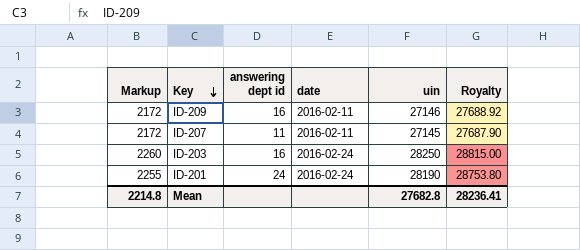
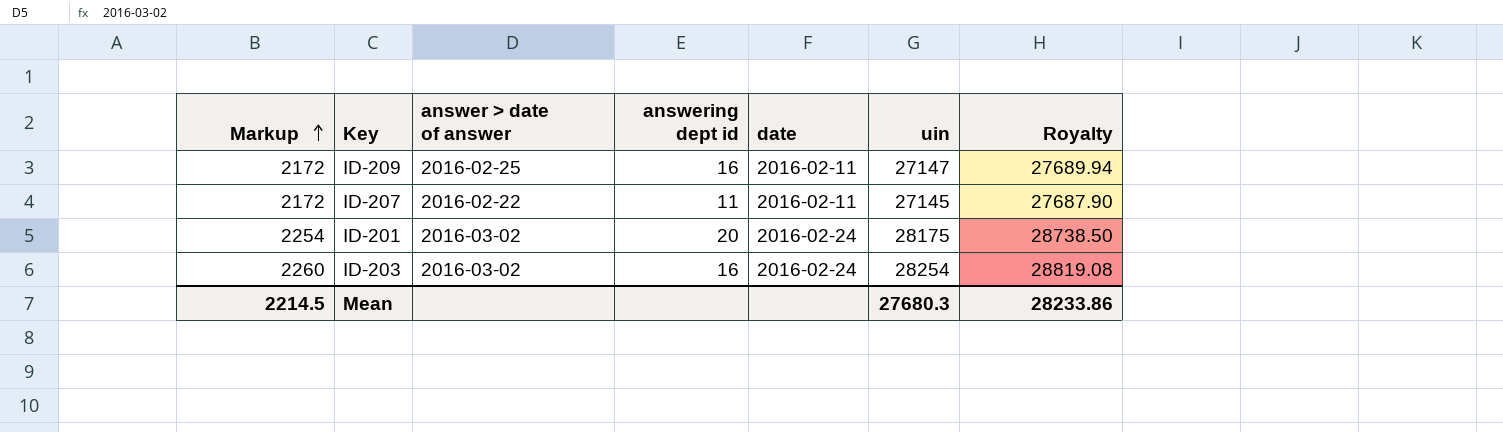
row order: Key descending -> Markup ascending
column answer > date of answer | position: none -> 3
ID-209 | uin: 27146 -> 27147
ID-209 | Royalty: 27688.92 -> 27689.94
ID-201 | Markup: 2255 -> 2254
ID-201 | answering dept id: 24 -> 20
ID-201 | uin: 28190 -> 28175
ID-201 | Royalty: 28753.80 -> 28738.50
ID-203 | uin: 28250 -> 28254
ID-203 | Royalty: 28815.00 -> 28819.08
Mean | Markup: 2214.8 -> 2214.5
Mean | uin: 27682.8 -> 27680.3
Mean | Royalty: 28236.41 -> 28233.86

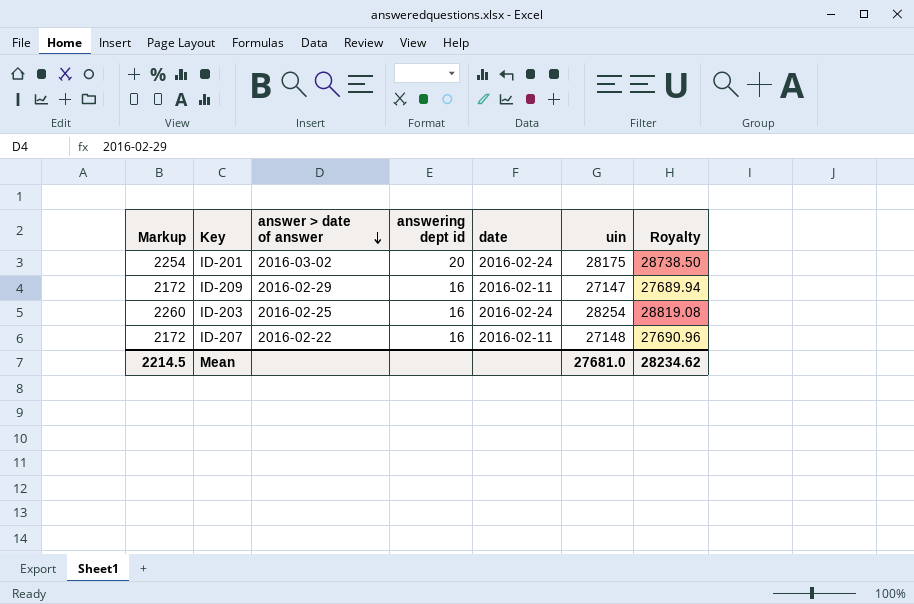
row order: Markup ascending -> answer > date of answer descending
ID-209 | answer > date of answer: 2016-02-25 -> 2016-02-29
ID-203 | answer > date of answer: 2016-03-02 -> 2016-02-25
ID-207 | answering dept id: 11 -> 16
ID-207 | uin: 27145 -> 27148
ID-207 | Royalty: 27687.90 -> 27690.96
Mean | uin: 27680.3 -> 27681.0
Mean | Royalty: 28233.86 -> 28234.62

